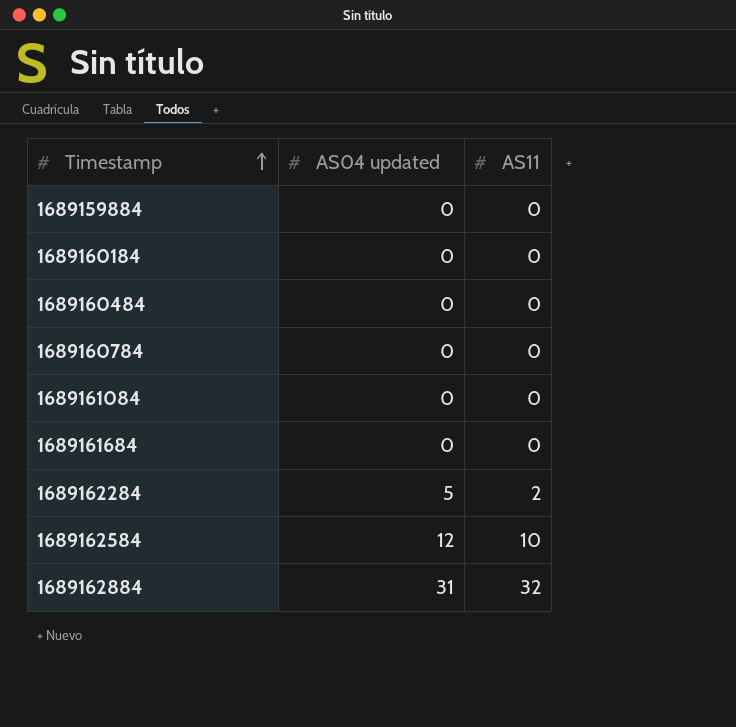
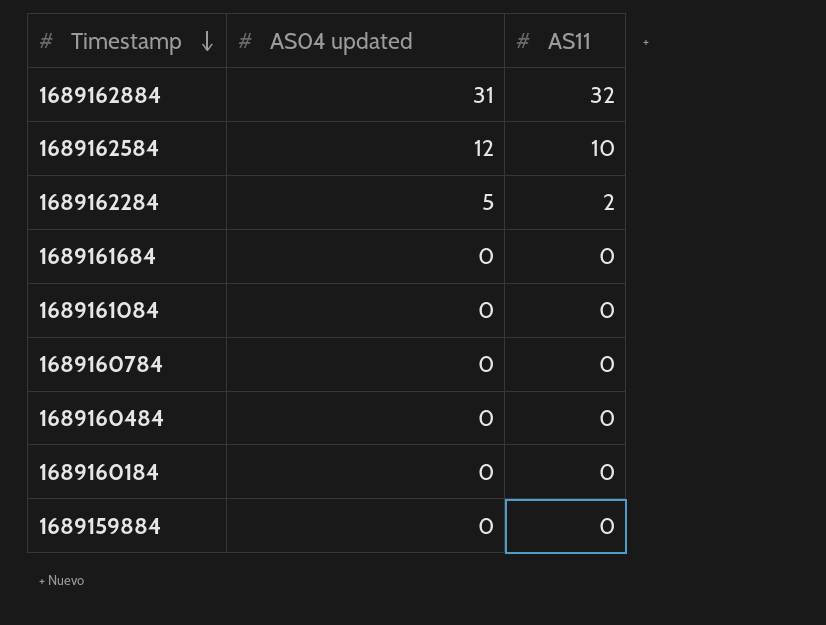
row order: Timestamp ascending -> Timestamp descending

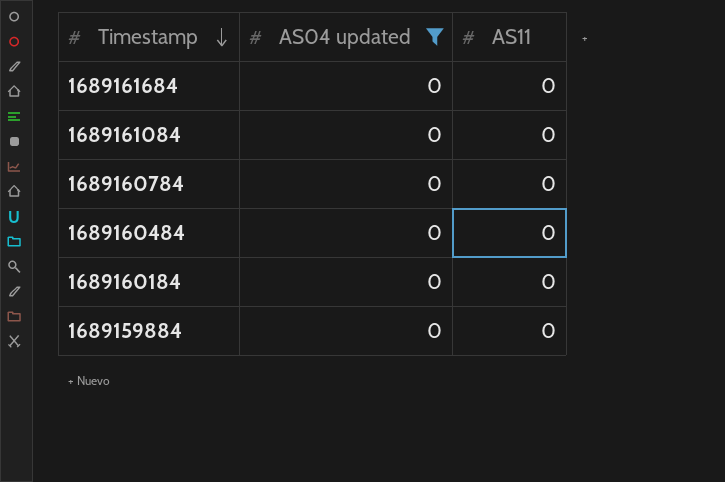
filter: none -> AS04 updated = 0

